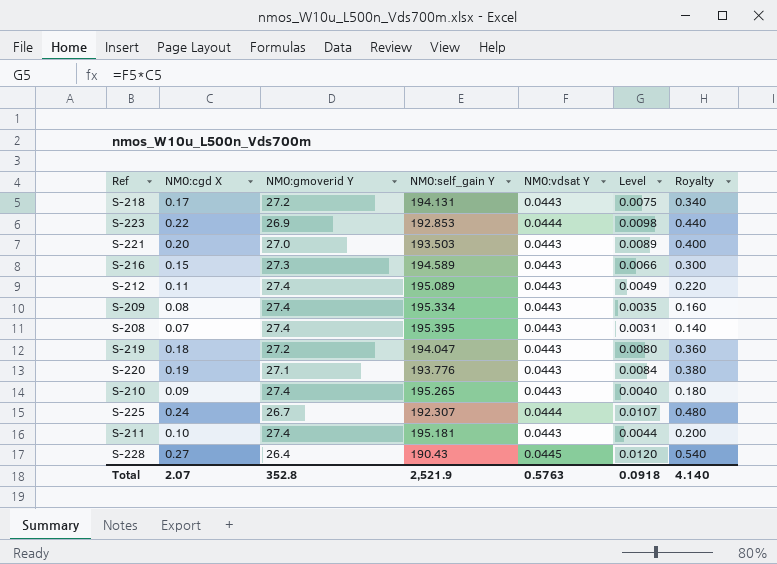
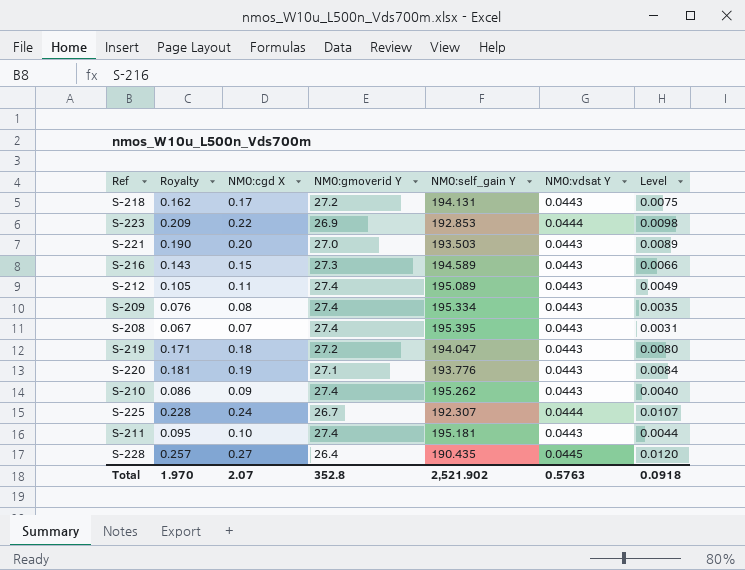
column Royalty | formula: [NM0:cgd X] * 2 -> [NM0:cgd X] * 0.95
column Royalty | position: 7 -> 2
S-210 | NM0:self_gain Y: 195.265 -> 195.262
S-228 | NM0:self_gain Y: 190.43 -> 190.435
Total | Royalty: 4.140 -> 1.970
Total | NM0:self_gain Y: 2,521.9 -> 2,521.902

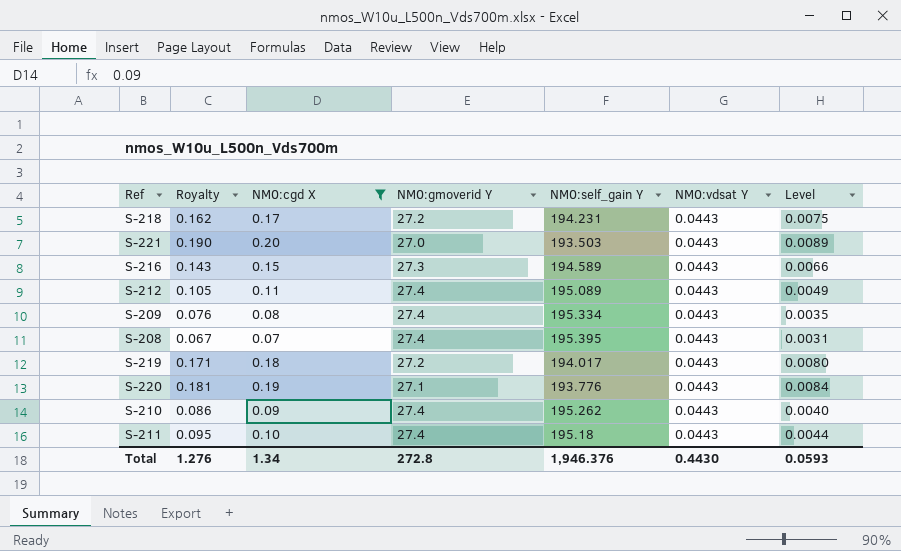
filter: none -> NM0:cgd X <= 0.20
S-218 | NM0:self_gain Y: 194.131 -> 194.231
S-219 | NM0:self_gain Y: 194.047 -> 194.017
S-211 | NM0:self_gain Y: 195.181 -> 195.18
Total | Royalty: 1.970 -> 1.276
Total | NM0:cgd X: 2.07 -> 1.34
Total | NM0:gmoverid Y: 352.8 -> 272.8
Total | NM0:self_gain Y: 2,521.902 -> 1,946.376
Total | NM0:vdsat Y: 0.5763 -> 0.4430
Total | Level: 0.0918 -> 0.0593

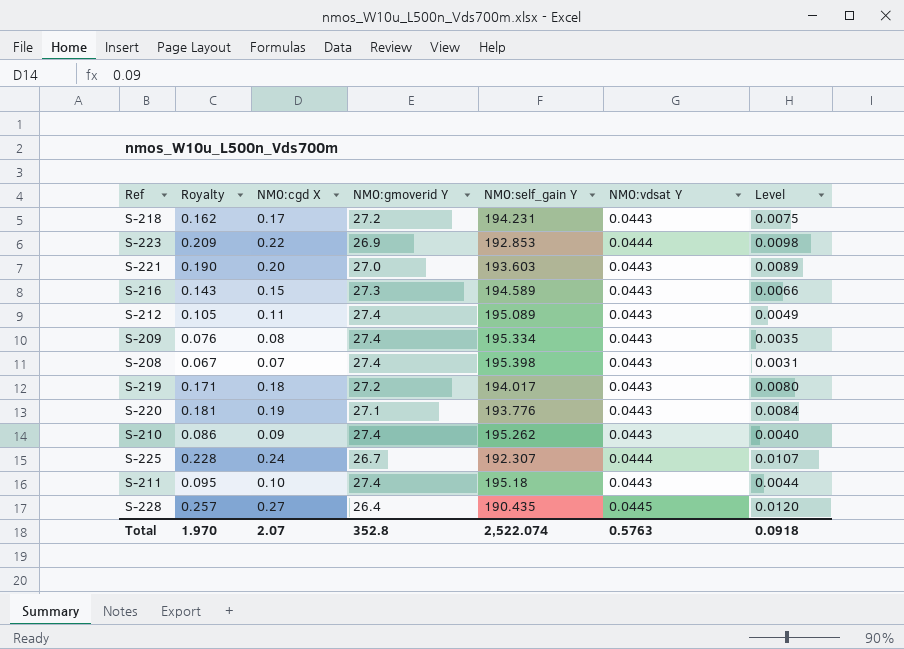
filter: NM0:cgd X <= 0.20 -> none
S-221 | NM0:self_gain Y: 193.503 -> 193.603
S-208 | NM0:self_gain Y: 195.395 -> 195.398
Total | Royalty: 1.276 -> 1.970
Total | NM0:cgd X: 1.34 -> 2.07
Total | NM0:gmoverid Y: 272.8 -> 352.8
Total | NM0:self_gain Y: 1,946.376 -> 2,522.074
Total | NM0:vdsat Y: 0.4430 -> 0.5763
Total | Level: 0.0593 -> 0.0918

